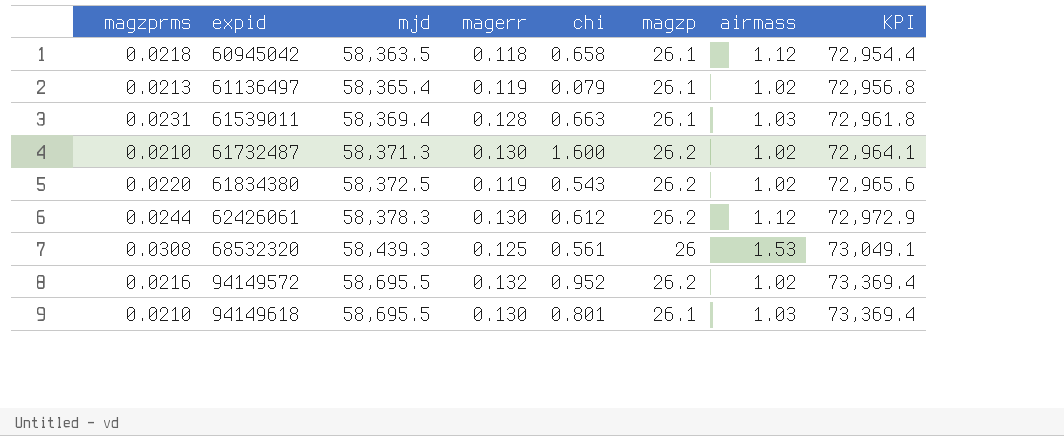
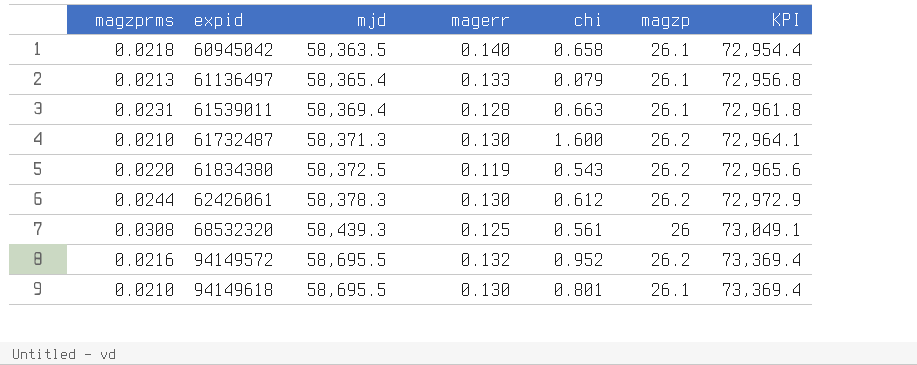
column airmass | position: 7 -> none
60945042 | magerr: 0.118 -> 0.140
61136497 | magerr: 0.119 -> 0.133

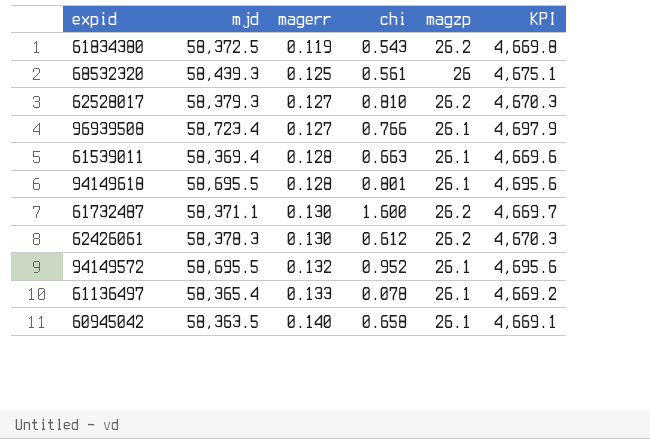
row order: expid ascending -> magerr ascending
column magzprms | position: 1 -> none
column KPI | formula: [mjd] * 1.25 -> [mjd] * 0.08
row 62528017: none -> 58,379.3 | 0.127 | 0.810 | 26.2 | 4,670.3
row 96939508: none -> 58,723.4 | 0.127 | 0.766 | 26.1 | 4,697.9
94149618 | magerr: 0.130 -> 0.128
61732487 | mjd: 58,371.3 -> 58,371.1
94149572 | magzp: 26.2 -> 26.1
61136497 | chi: 0.079 -> 0.078

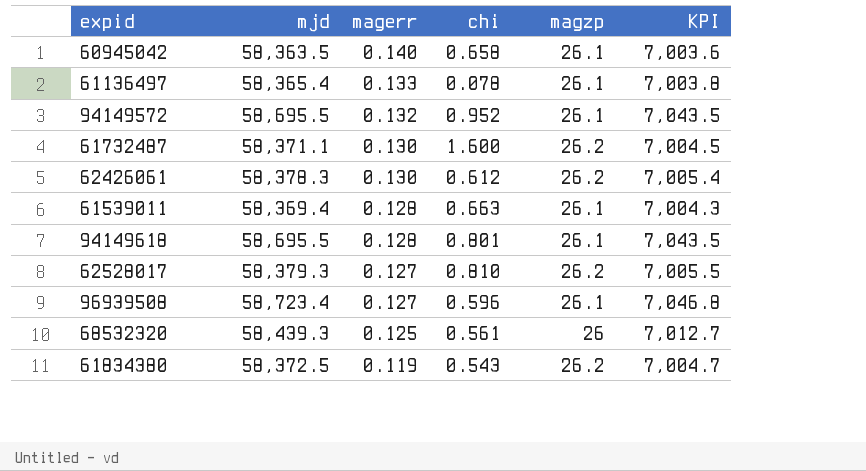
row order: magerr ascending -> magerr descending
column KPI | formula: [mjd] * 0.08 -> [mjd] * 0.12
96939508 | chi: 0.766 -> 0.596

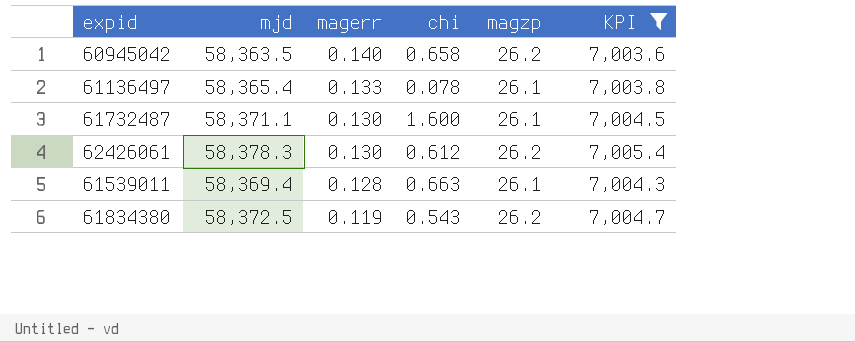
filter: none -> KPI <= 7,005.4
60945042 | magzp: 26.1 -> 26.2
61732487 | magzp: 26.2 -> 26.1

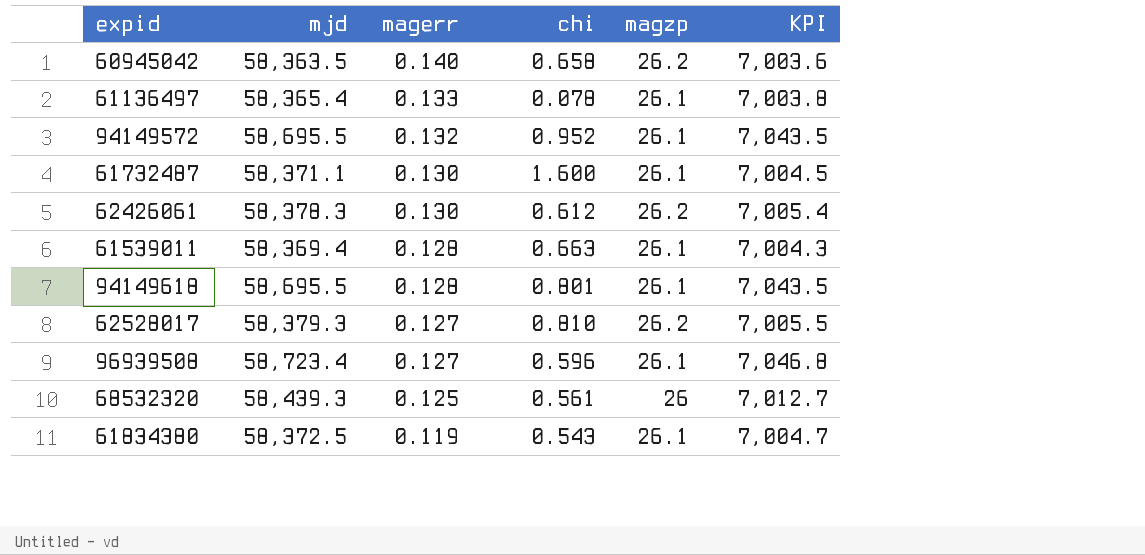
filter: KPI <= 7,005.4 -> none
61834380 | magzp: 26.2 -> 26.1

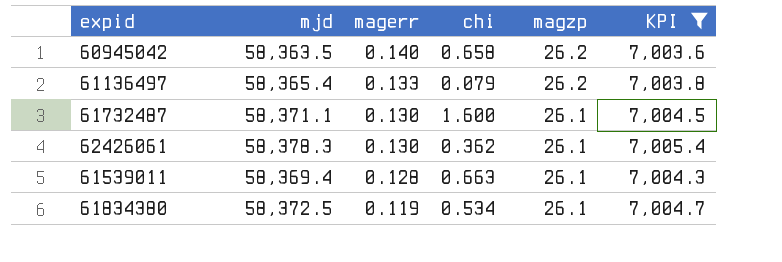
filter: none -> KPI <= 7,005.4
61136497 | chi: 0.078 -> 0.079
61136497 | magzp: 26.1 -> 26.2
62426061 | chi: 0.612 -> 0.362
62426061 | magzp: 26.2 -> 26.1
61834380 | chi: 0.543 -> 0.534

